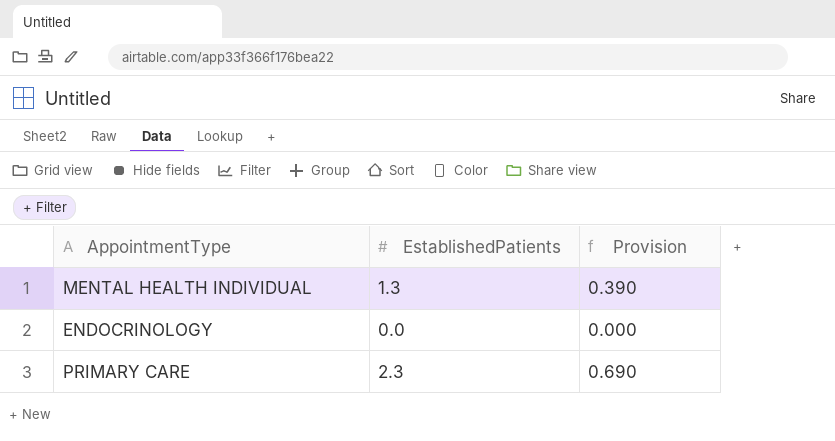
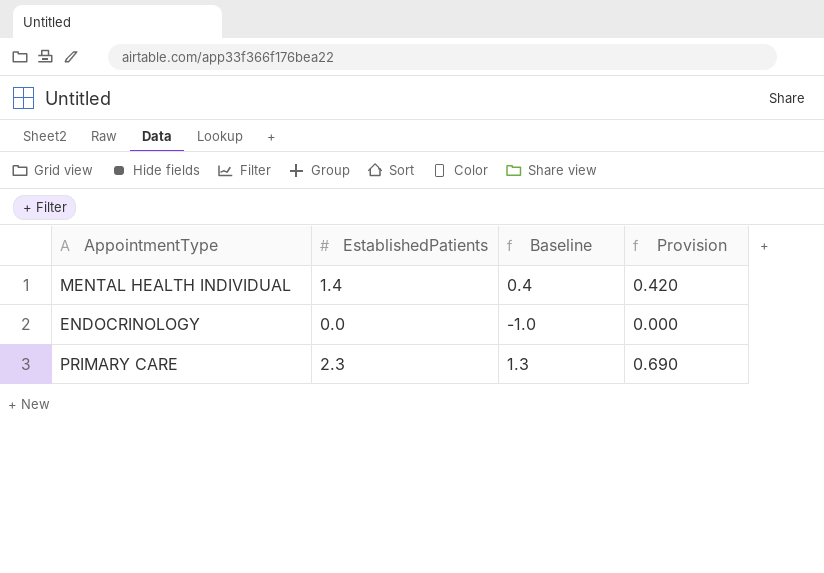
column Baseline | formula: none -> [EstablishedPatients] - 1
MENTAL HEALTH INDIVIDUAL | EstablishedPatients: 1.3 -> 1.4
MENTAL HEALTH INDIVIDUAL | Provision: 0.390 -> 0.420

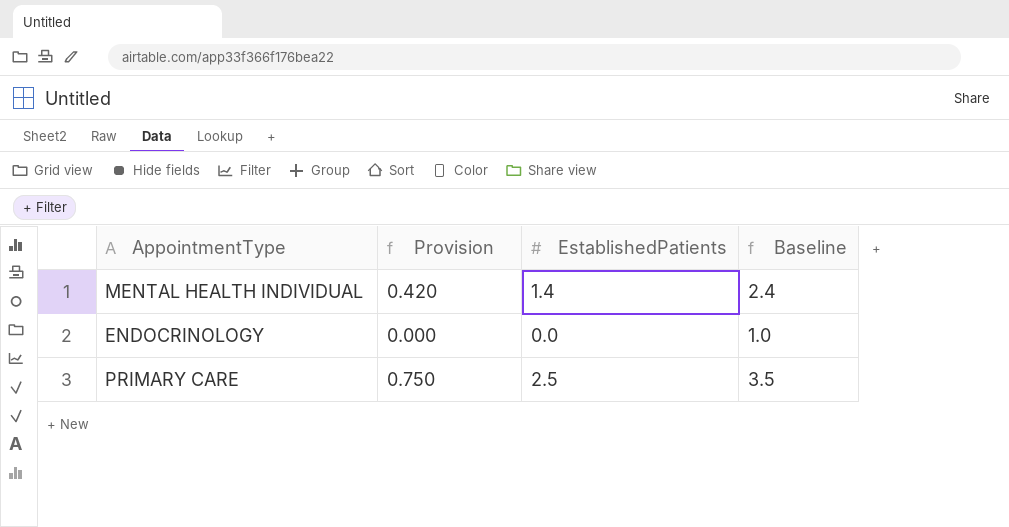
column Provision | position: 4 -> 2
column Baseline | formula: [EstablishedPatients] - 1 -> [EstablishedPatients] + 1
PRIMARY CARE | Provision: 0.690 -> 0.750
PRIMARY CARE | EstablishedPatients: 2.3 -> 2.5

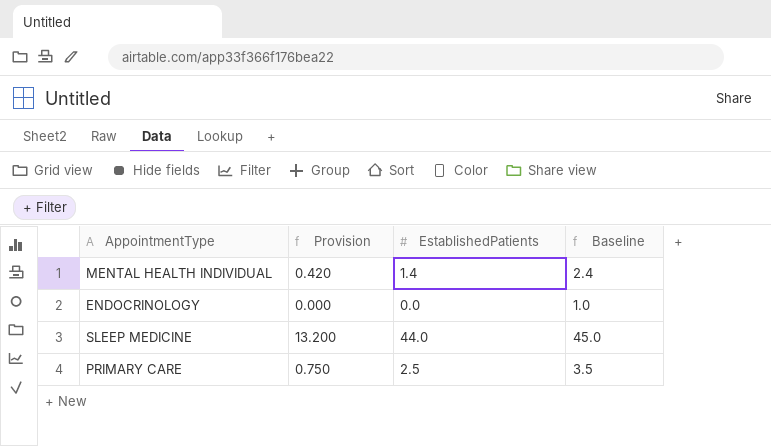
row SLEEP MEDICINE: none -> 13.200 | 44.0 | 45.0

